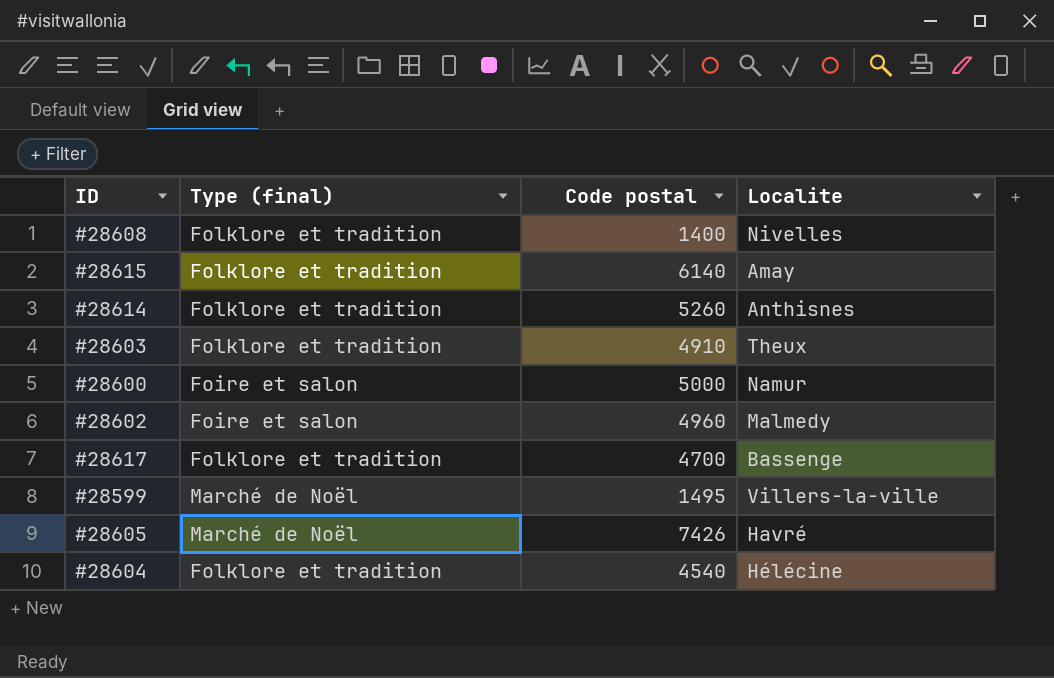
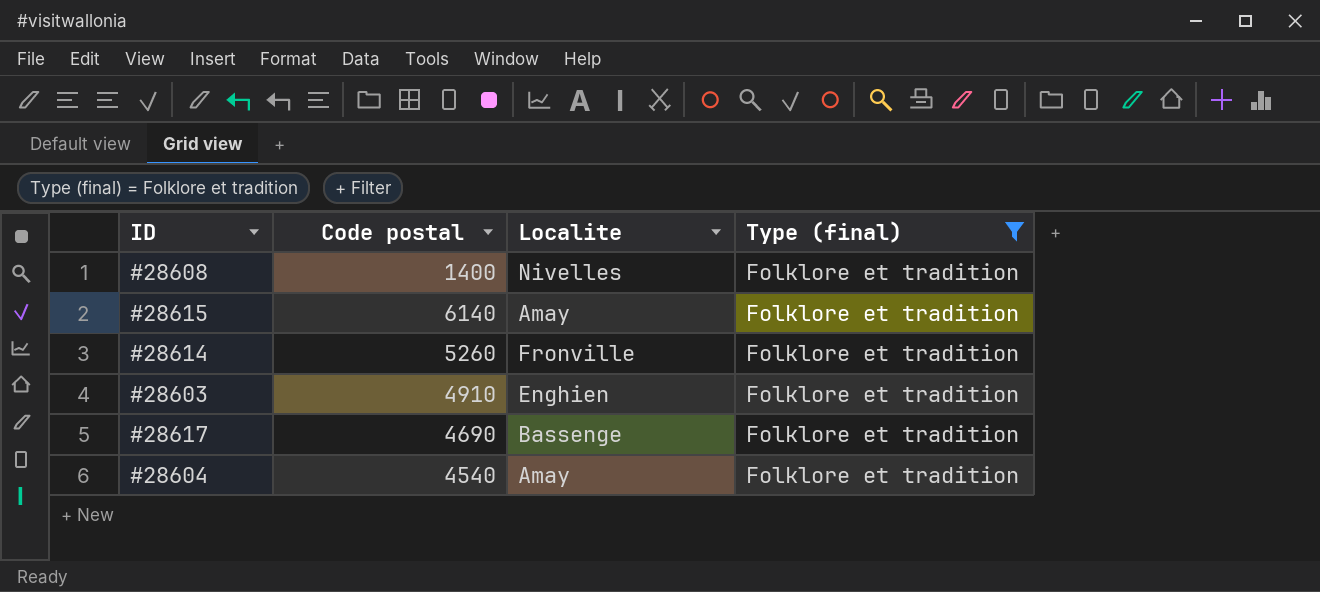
filter: none -> Type (final) = Folklore et tradition
column Type (final) | position: 2 -> 4
#28614 | Localite: Anthisnes -> Fronville
#28603 | Localite: Theux -> Enghien
#28617 | Code postal: 4700 -> 4690
#28604 | Localite: Hélécine -> Amay

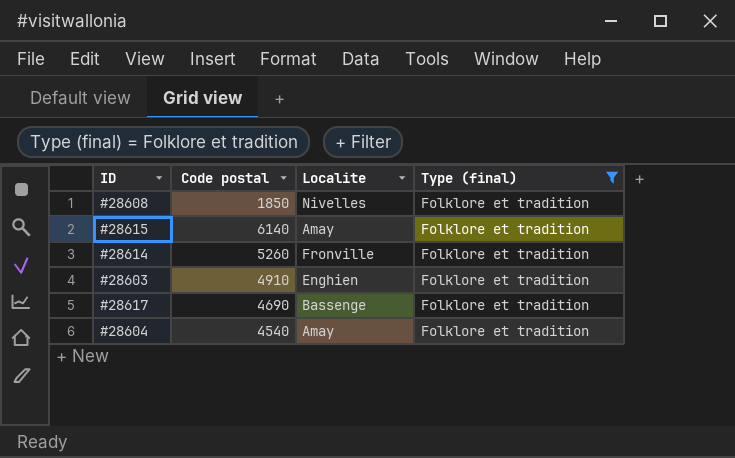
#28608 | Code postal: 1400 -> 1850

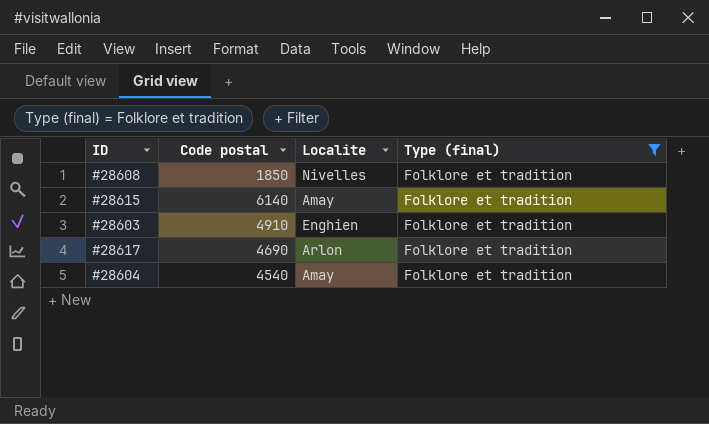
row #28614: 5260 | Fronville | Folklore et tradition -> none
#28617 | Localite: Bassenge -> Arlon

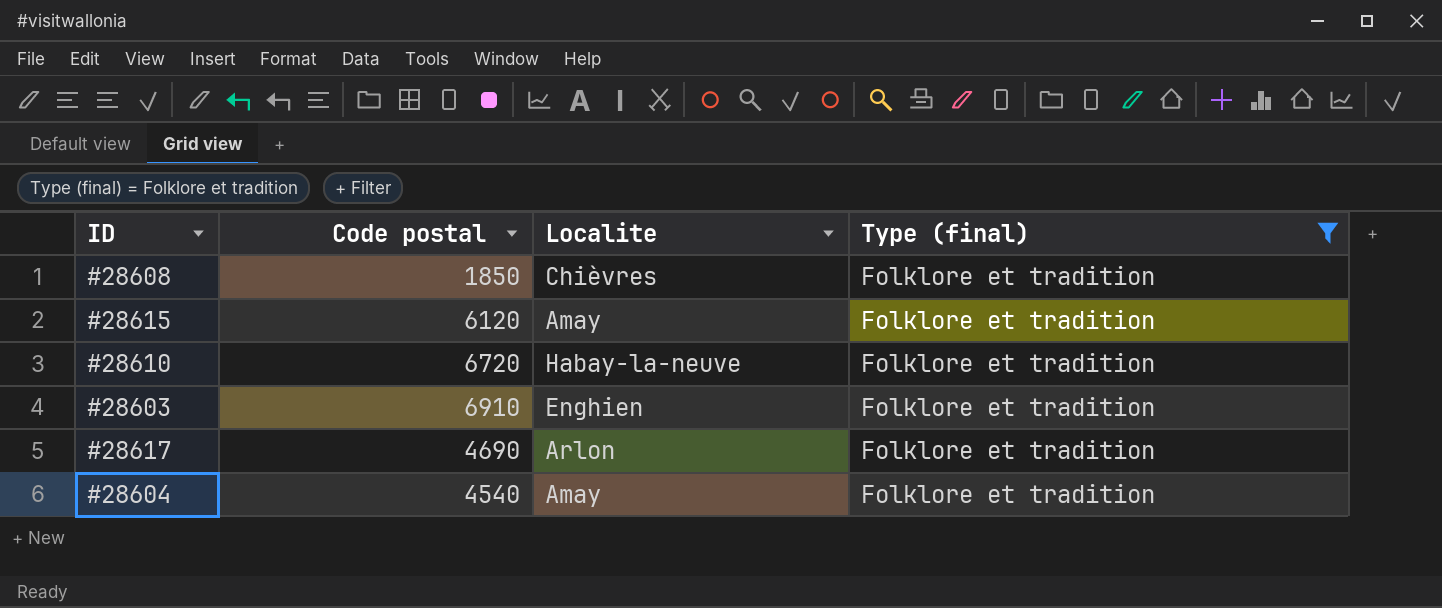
#28608 | Localite: Nivelles -> Chièvres
#28615 | Code postal: 6140 -> 6120
row #28610: none -> 6720 | Habay-la-neuve | Folklore et tradition
#28603 | Code postal: 4910 -> 6910

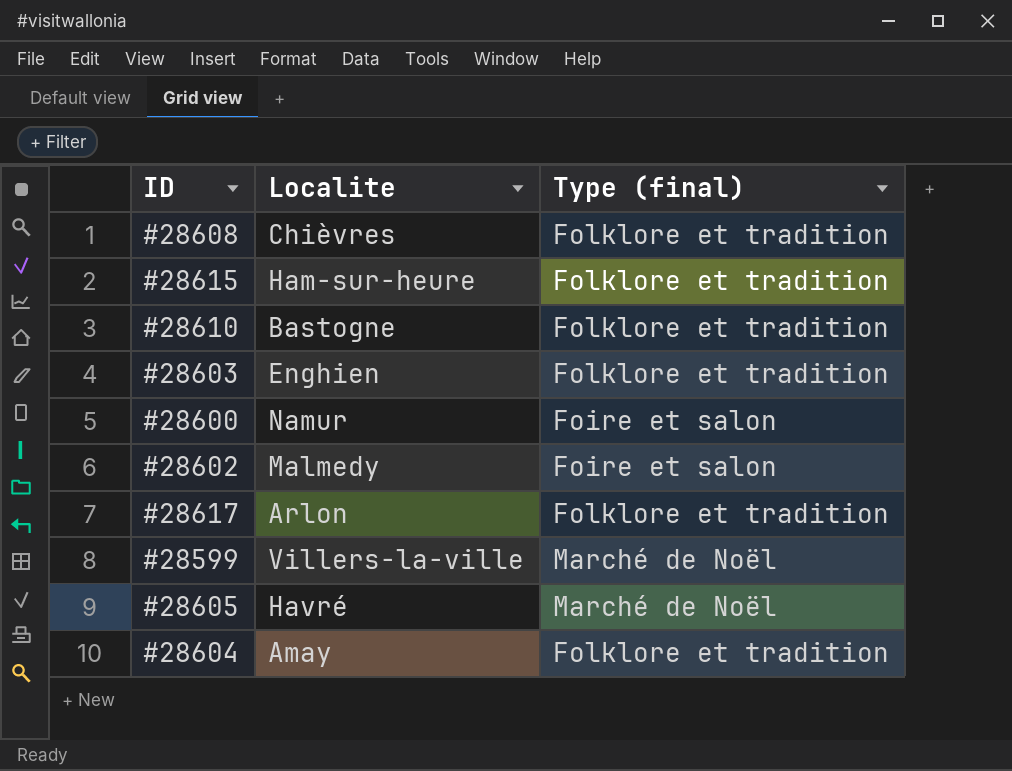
filter: Type (final) = Folklore et tradition -> none
column Code postal | position: 2 -> none
#28615 | Localite: Amay -> Ham-sur-heure
#28610 | Localite: Habay-la-neuve -> Bastogne

